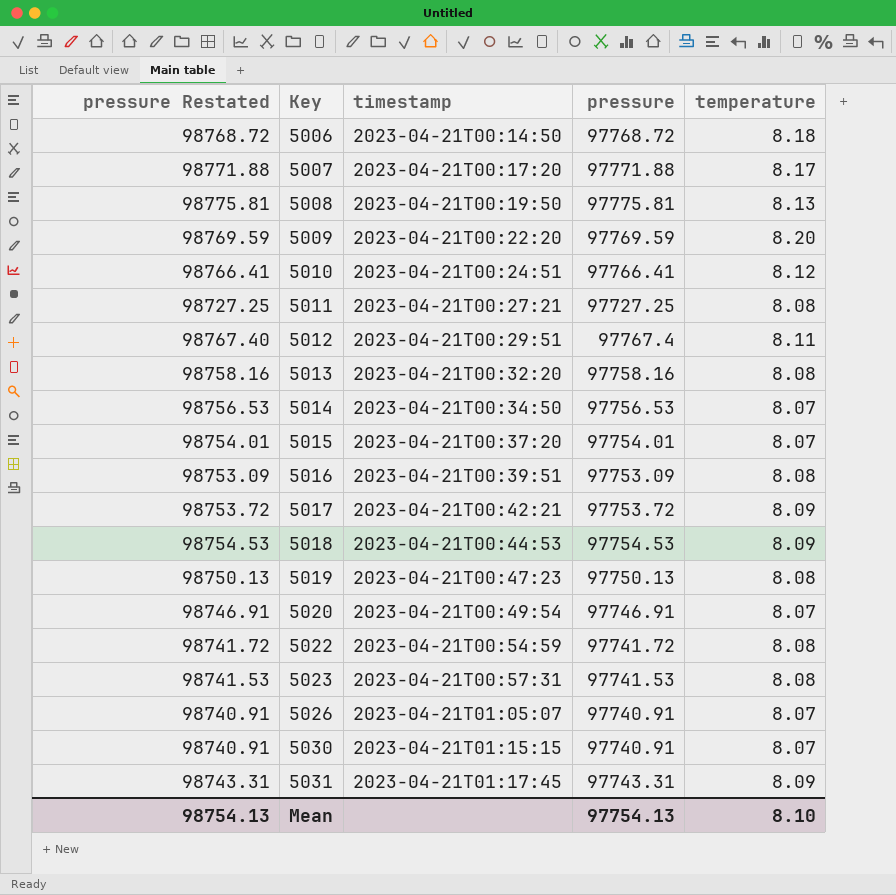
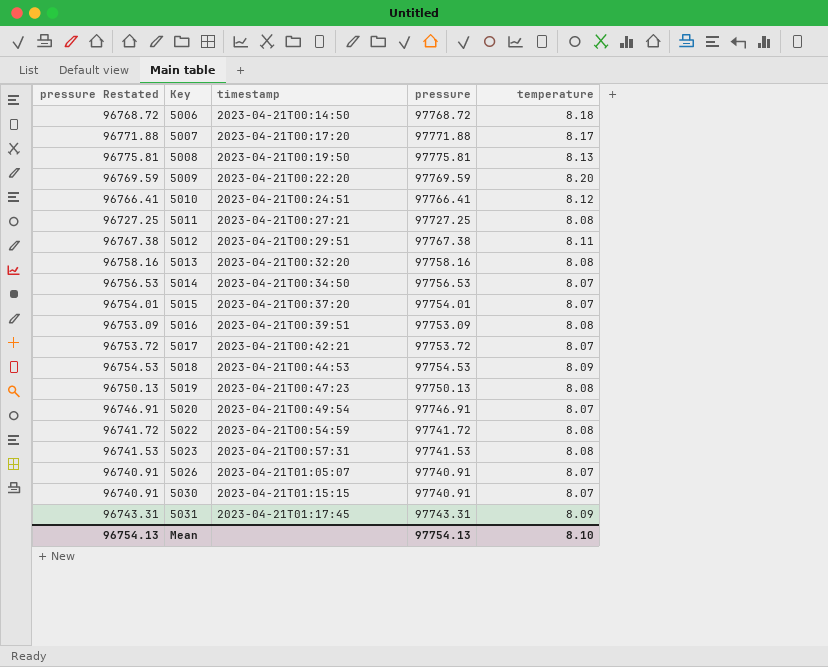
column pressure Restated | formula: [pressure] + 1000 -> [pressure] - 1000
5012 | pressure: 97767.4 -> 97767.38
5017 | temperature: 8.09 -> 8.07
Mean | pressure Restated: 98754.13 -> 96754.13

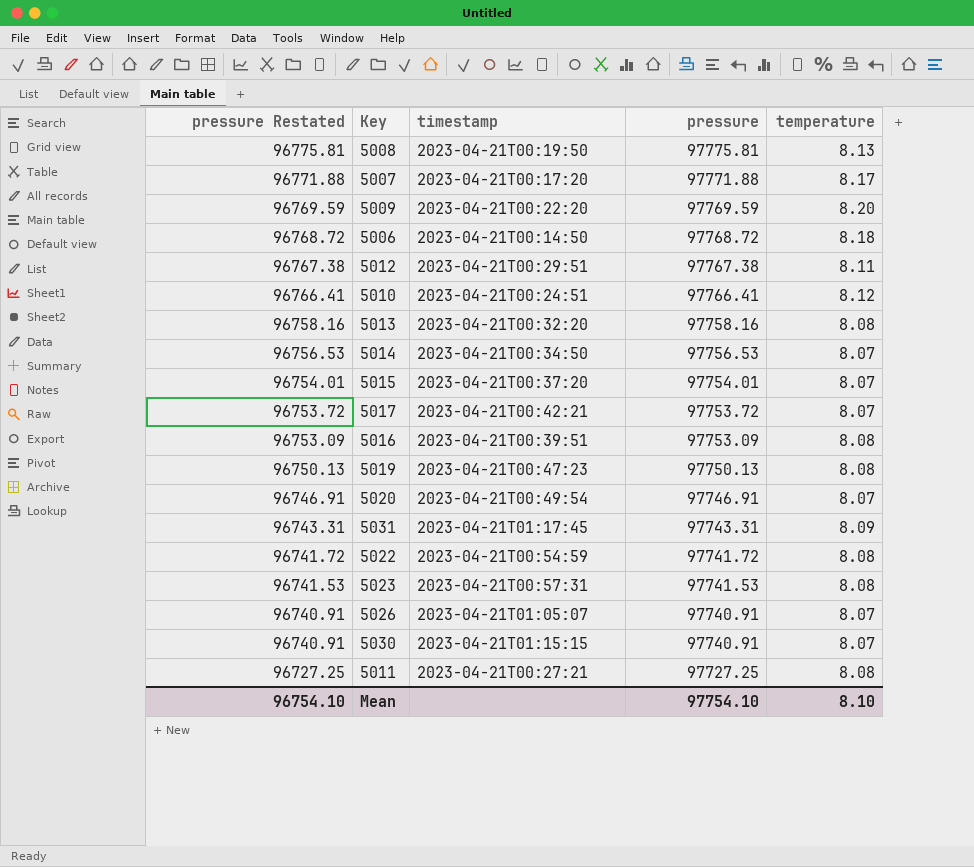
row order: Key ascending -> pressure Restated descending
row 5018: 96754.53 | 2023-04-21T00:44:53 | 97754.53 | 8.09 -> none
Mean | pressure Restated: 96754.13 -> 96754.10
Mean | pressure: 97754.13 -> 97754.10

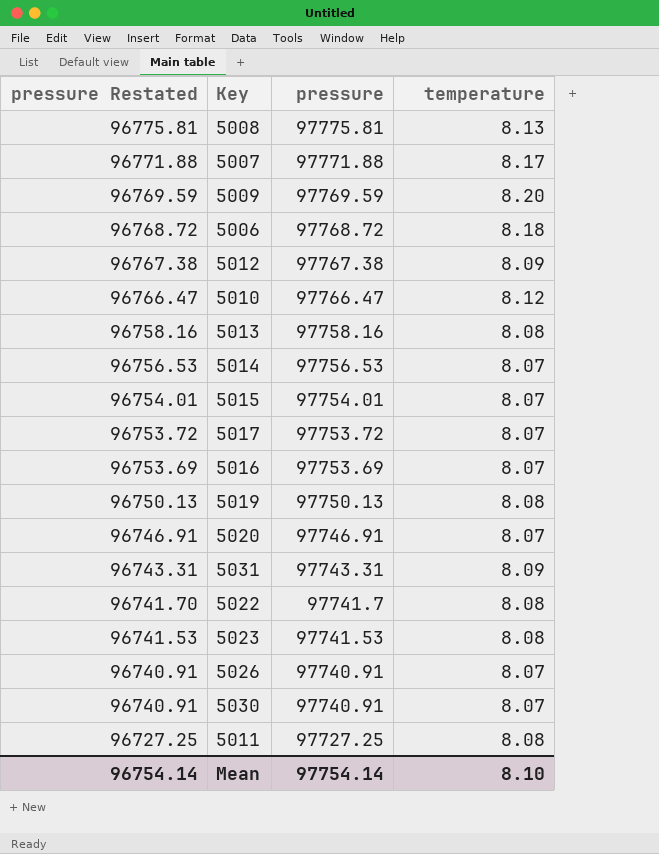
column timestamp | position: 3 -> none
5012 | temperature: 8.11 -> 8.09
5010 | pressure Restated: 96766.41 -> 96766.47
5010 | pressure: 97766.41 -> 97766.47
5016 | pressure Restated: 96753.09 -> 96753.69
5016 | pressure: 97753.09 -> 97753.69
5016 | temperature: 8.08 -> 8.07
5022 | pressure Restated: 96741.72 -> 96741.70
5022 | pressure: 97741.72 -> 97741.7
Mean | pressure Restated: 96754.10 -> 96754.14
Mean | pressure: 97754.10 -> 97754.14

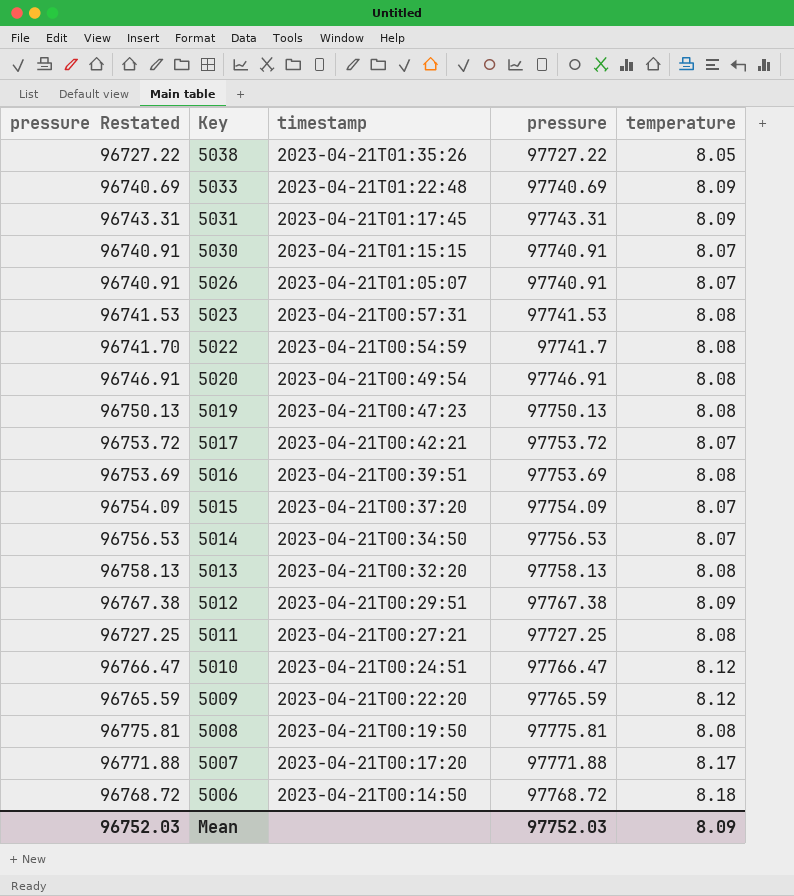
row order: pressure Restated descending -> Key descending
column timestamp | position: none -> 3
row 5038: none -> 96727.22 | 2023-04-21T01:35:26 | 97727.22 | 8.05
row 5033: none -> 96740.69 | 2023-04-21T01:22:48 | 97740.69 | 8.09
5020 | temperature: 8.07 -> 8.08
5016 | temperature: 8.07 -> 8.08
5015 | pressure Restated: 96754.01 -> 96754.09
5015 | pressure: 97754.01 -> 97754.09
5013 | pressure Restated: 96758.16 -> 96758.13
5013 | pressure: 97758.16 -> 97758.13
5009 | pressure Restated: 96769.59 -> 96765.59
5009 | pressure: 97769.59 -> 97765.59
5009 | temperature: 8.20 -> 8.12
5008 | temperature: 8.13 -> 8.08
Mean | pressure Restated: 96754.14 -> 96752.03
Mean | pressure: 97754.14 -> 97752.03
Mean | temperature: 8.10 -> 8.09

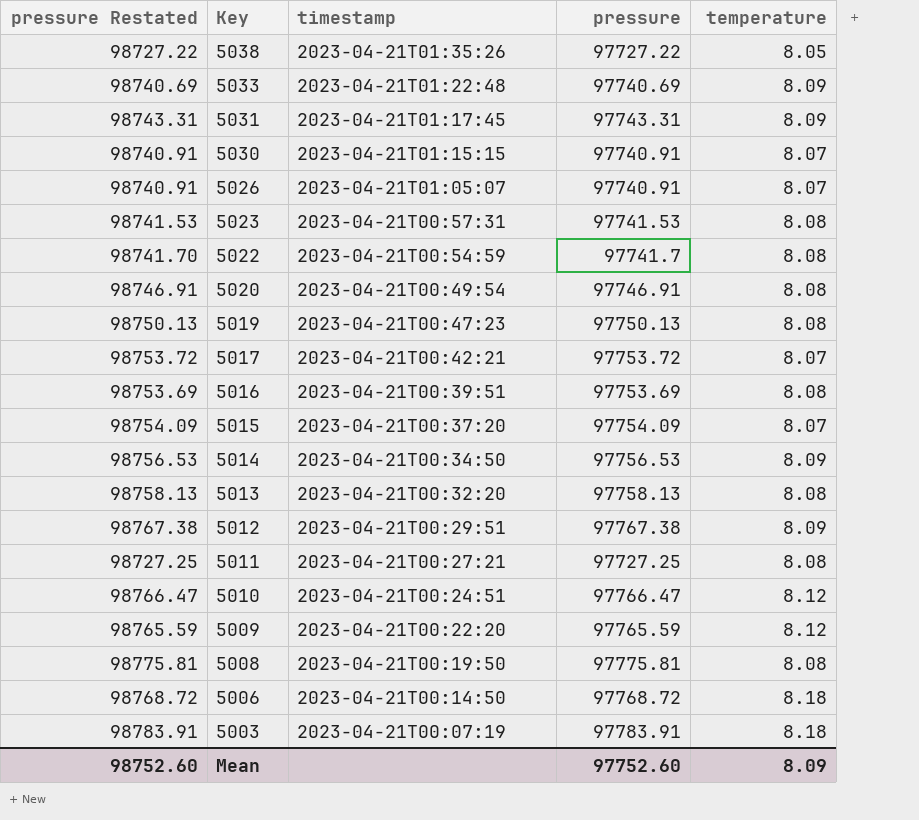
column pressure Restated | formula: [pressure] - 1000 -> [pressure] + 1000
row 5007: 96771.88 | 2023-04-21T00:17:20 | 97771.88 | 8.17 -> none
5014 | temperature: 8.07 -> 8.09
row 5003: none -> 98783.91 | 2023-04-21T00:07:19 | 97783.91 | 8.18
Mean | pressure Restated: 96752.03 -> 98752.60
Mean | pressure: 97752.03 -> 97752.60

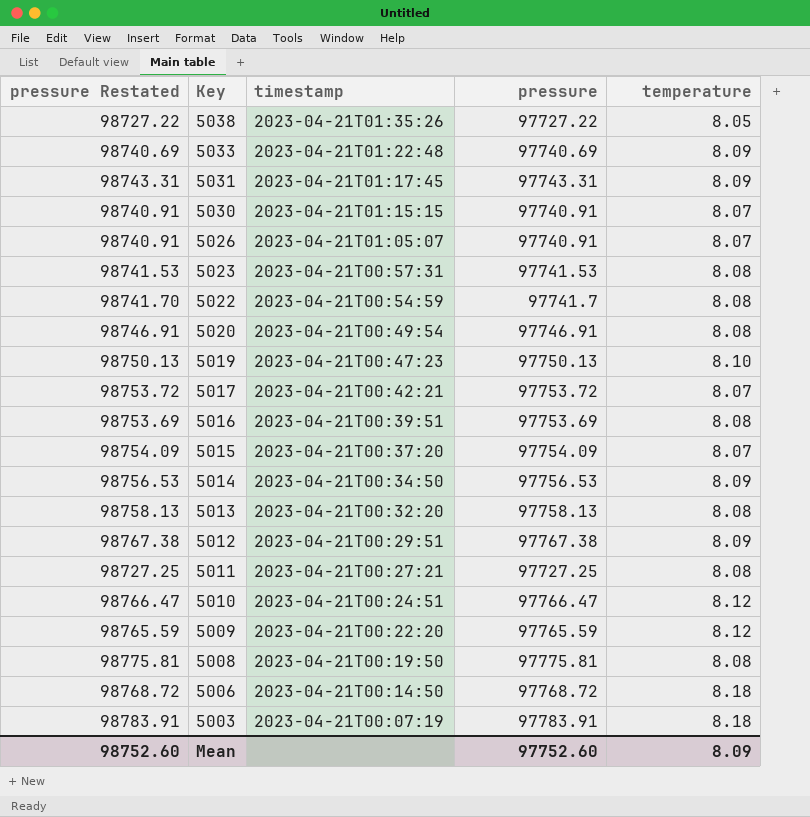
5019 | temperature: 8.08 -> 8.10

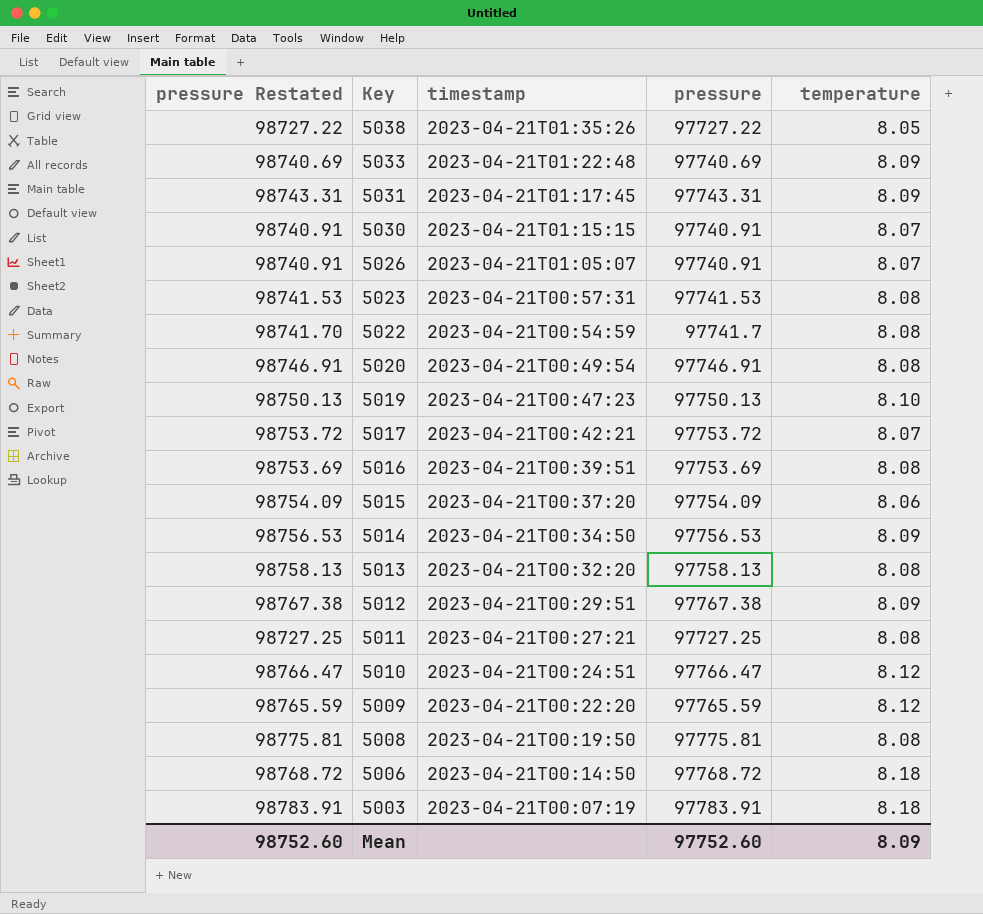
5015 | temperature: 8.07 -> 8.06

